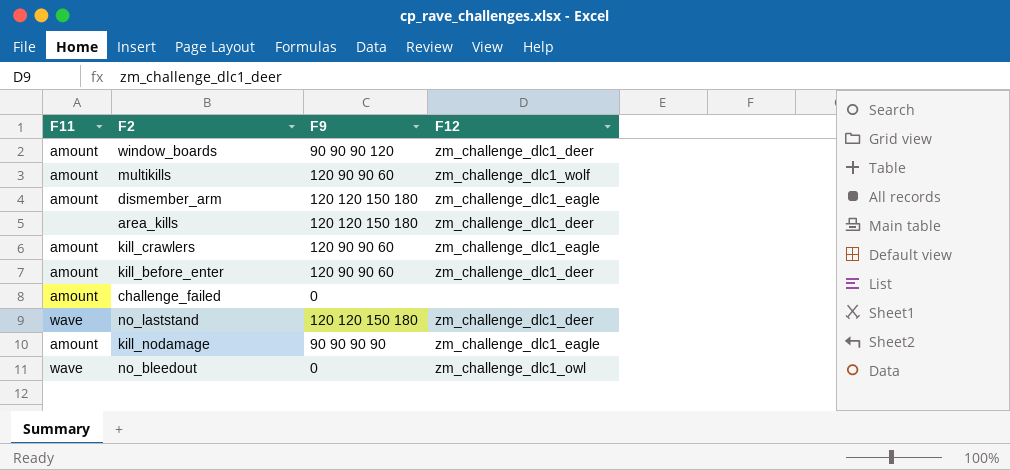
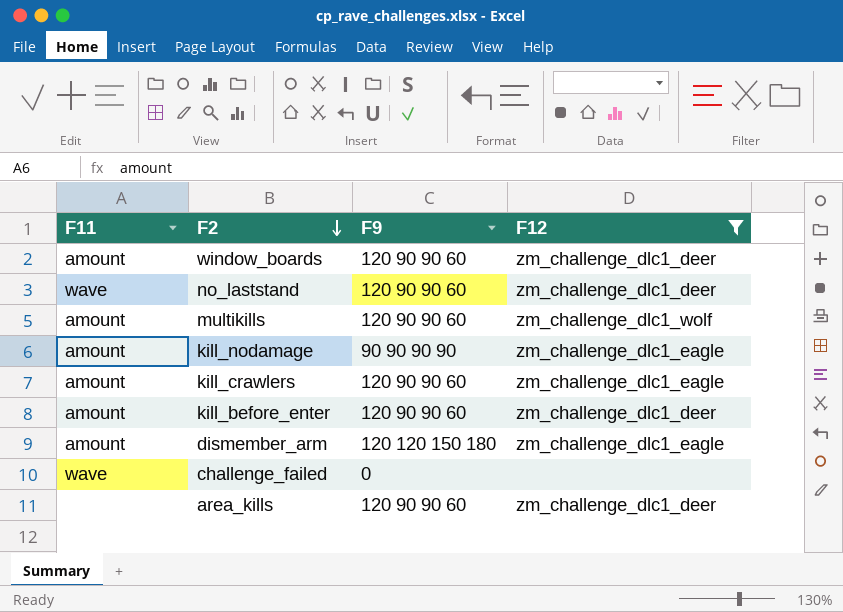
filter: none -> F12 != zm_challenge_dlc1_owl
row order: none -> F2 descending
window_boards | F9: 90 90 90 120 -> 120 90 90 60
no_laststand | F9: 120 120 150 180 -> 120 90 90 60
challenge_failed | F11: amount -> wave
area_kills | F9: 120 120 150 180 -> 120 90 90 60

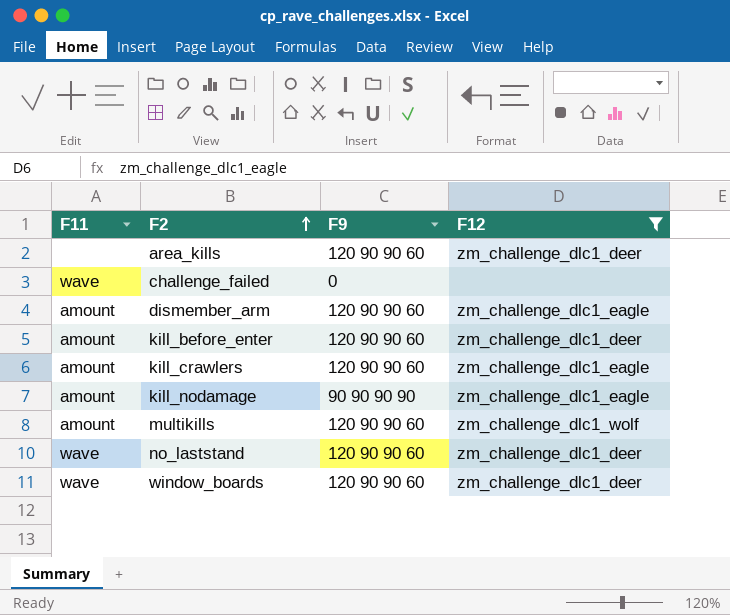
row order: F2 descending -> F2 ascending
dismember_arm | F9: 120 120 150 180 -> 120 90 90 60
window_boards | F11: amount -> wave

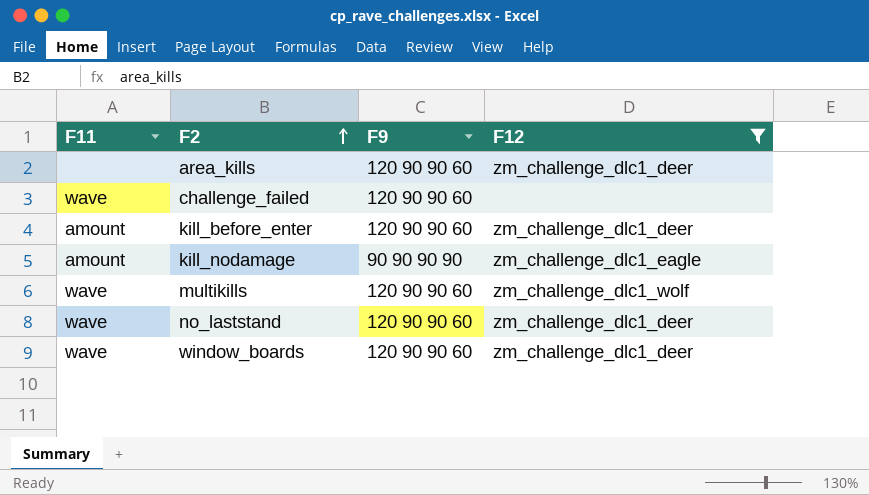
row dismember_arm: amount | 120 90 90 60 | zm_challenge_dlc1_eagle -> none
row kill_crawlers: amount | 120 90 90 60 | zm_challenge_dlc1_eagle -> none
challenge_failed | F9: 0 -> 120 90 90 60
multikills | F11: amount -> wave

